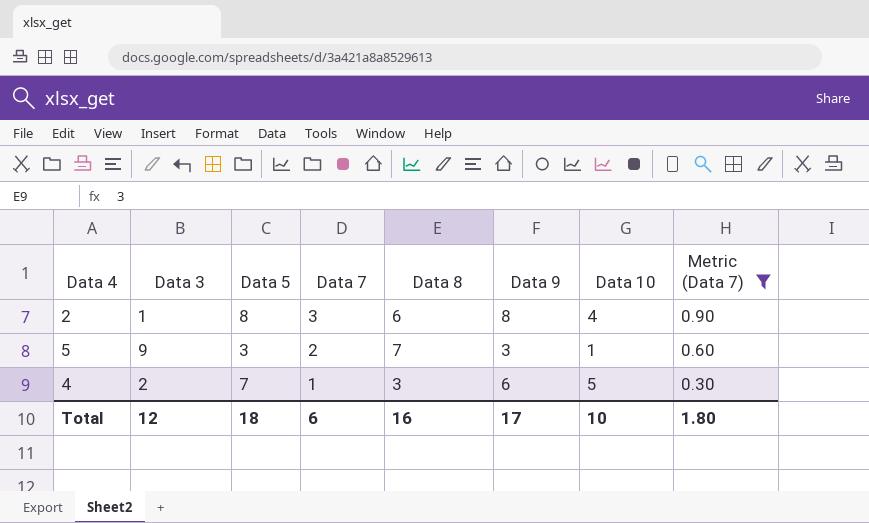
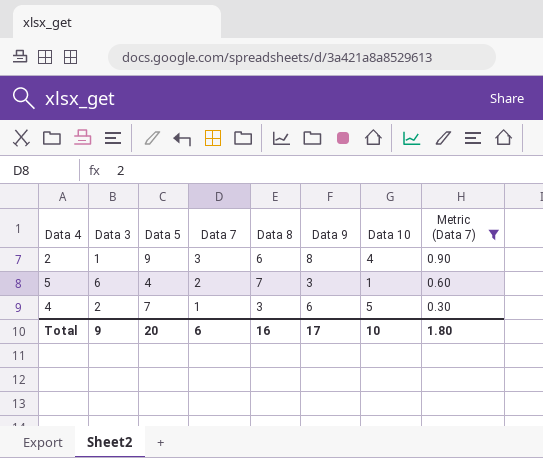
2 | Data 5: 8 -> 9
5 | Data 3: 9 -> 6
5 | Data 5: 3 -> 4
Total | Data 3: 12 -> 9
Total | Data 5: 18 -> 20

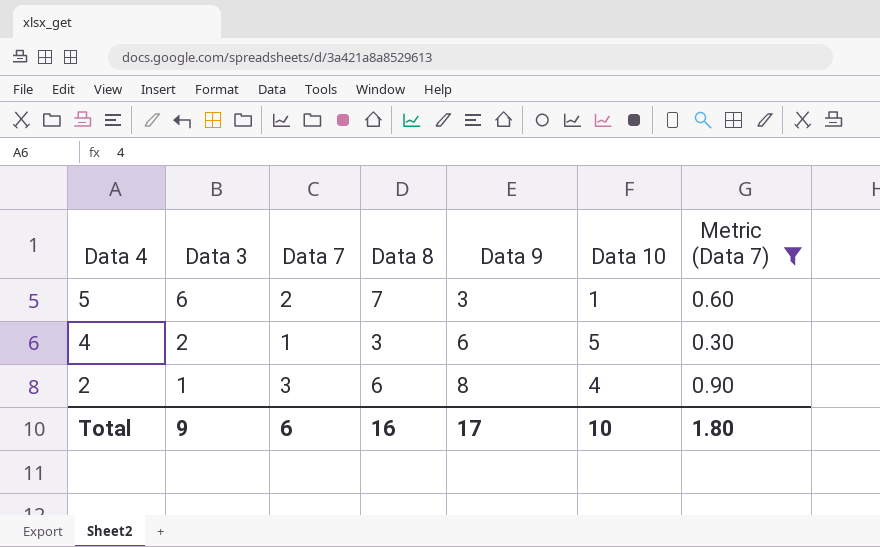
row order: Data 7 descending -> Data 4 descending
column Data 5 | position: 3 -> none

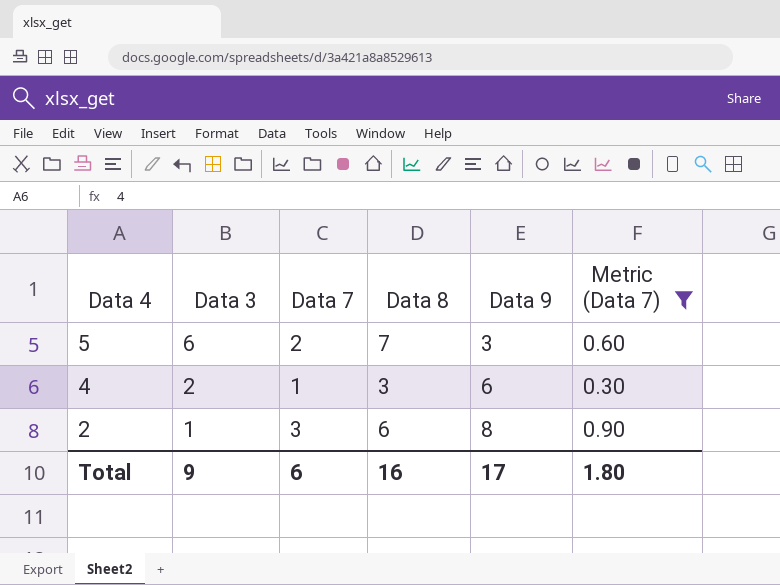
column Data 10 | position: 6 -> none

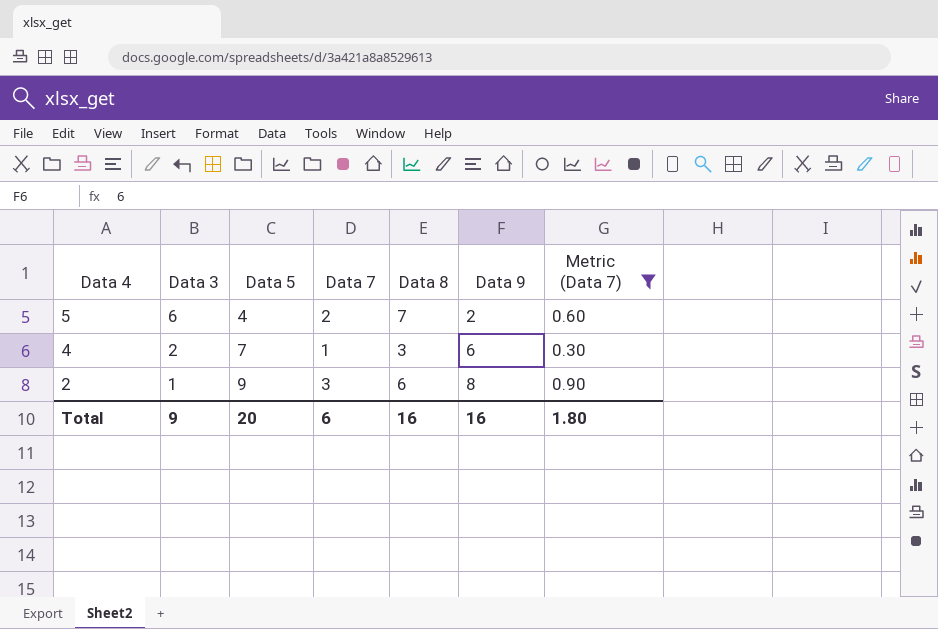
column Data 5 | position: none -> 3
5 | Data 9: 3 -> 2
Total | Data 9: 17 -> 16

